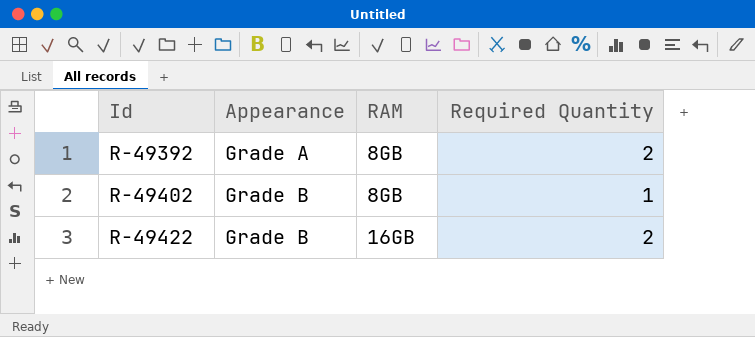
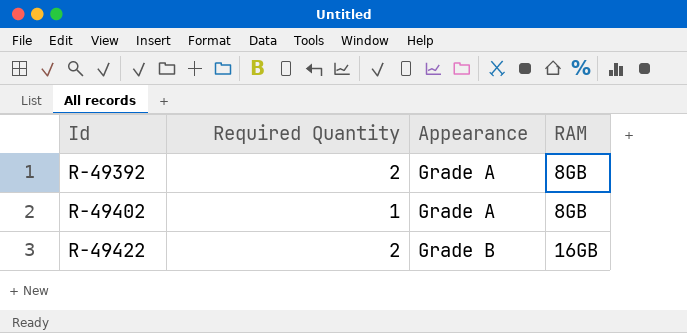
column Required Quantity | position: 4 -> 2
R-49402 | Appearance: Grade B -> Grade A

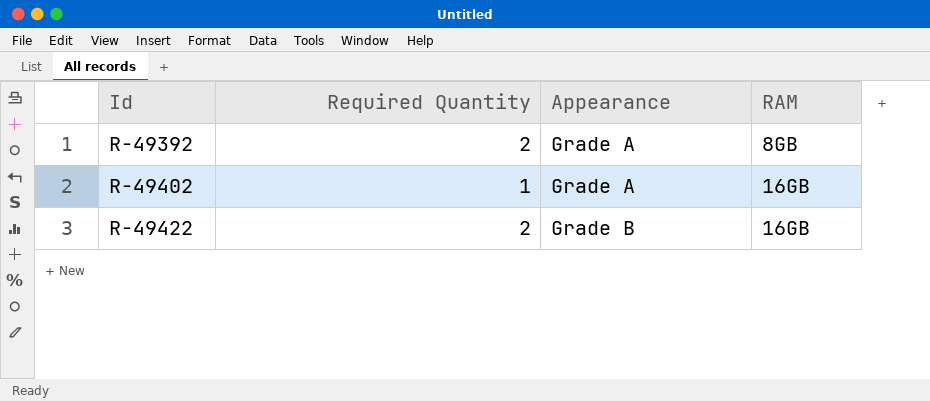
R-49402 | RAM: 8GB -> 16GB

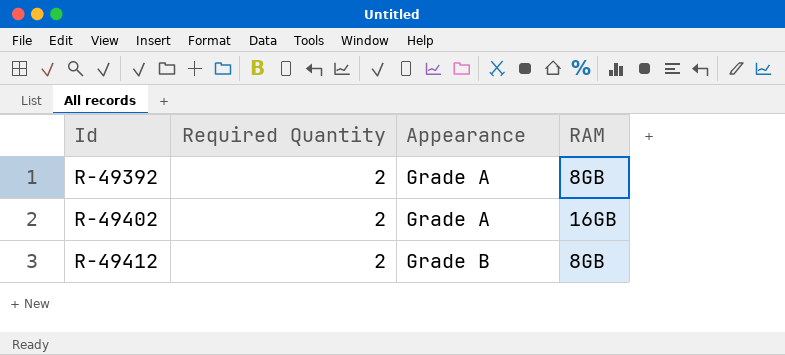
row R-49422: 2 | Grade B | 16GB -> none
R-49402 | Required Quantity: 1 -> 2
row R-49412: none -> 2 | Grade B | 8GB

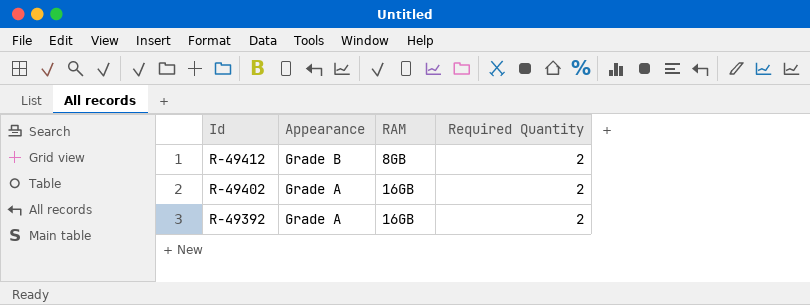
row order: Id ascending -> Id descending
column Required Quantity | position: 2 -> 4
R-49392 | RAM: 8GB -> 16GB

